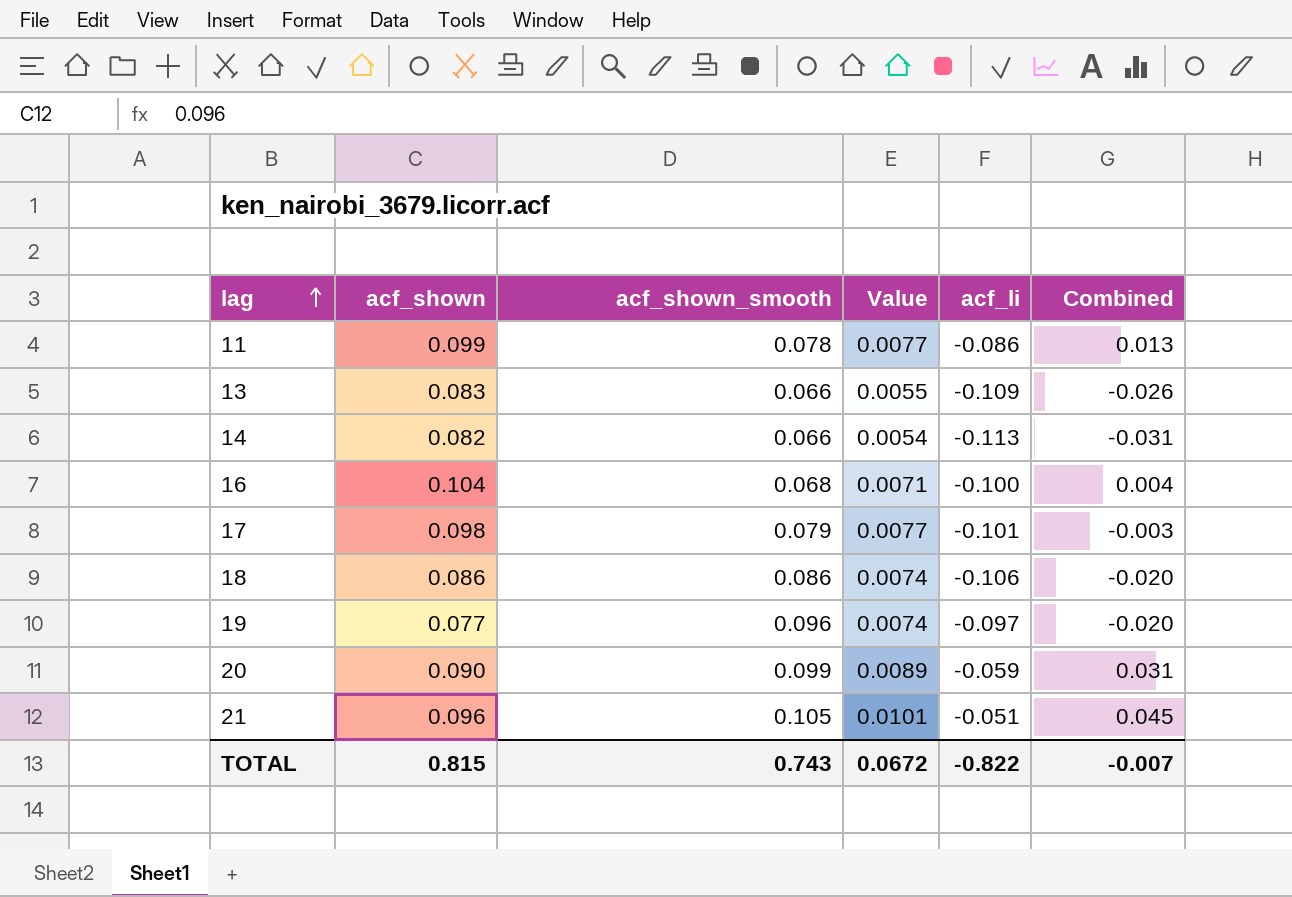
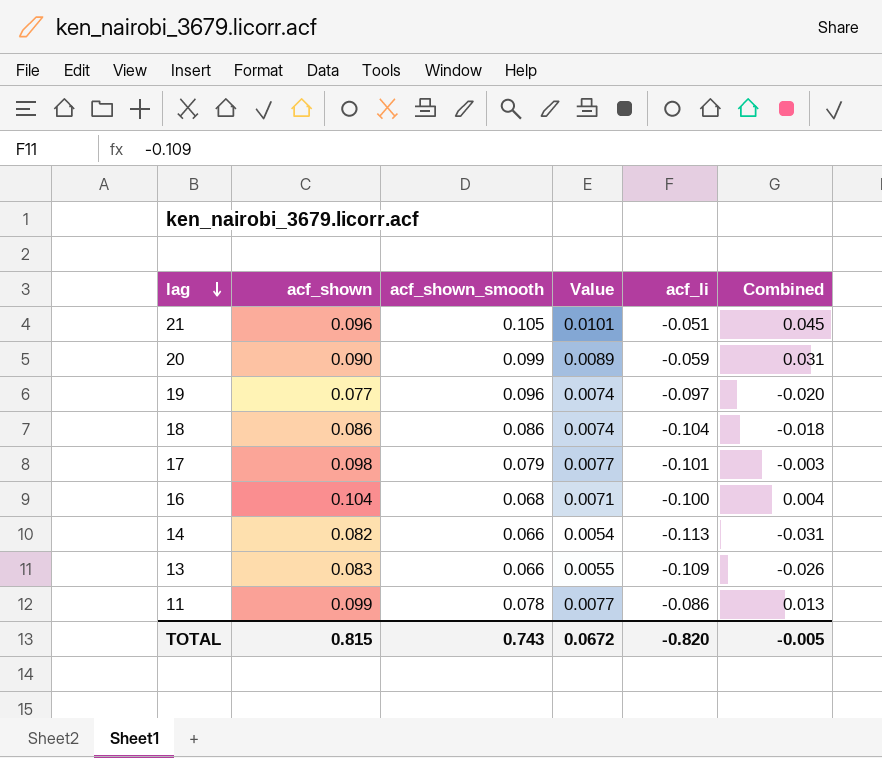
row order: lag ascending -> lag descending
18 | acf_li: -0.106 -> -0.104
18 | Combined: -0.020 -> -0.018
TOTAL | acf_li: -0.822 -> -0.820
TOTAL | Combined: -0.007 -> -0.005

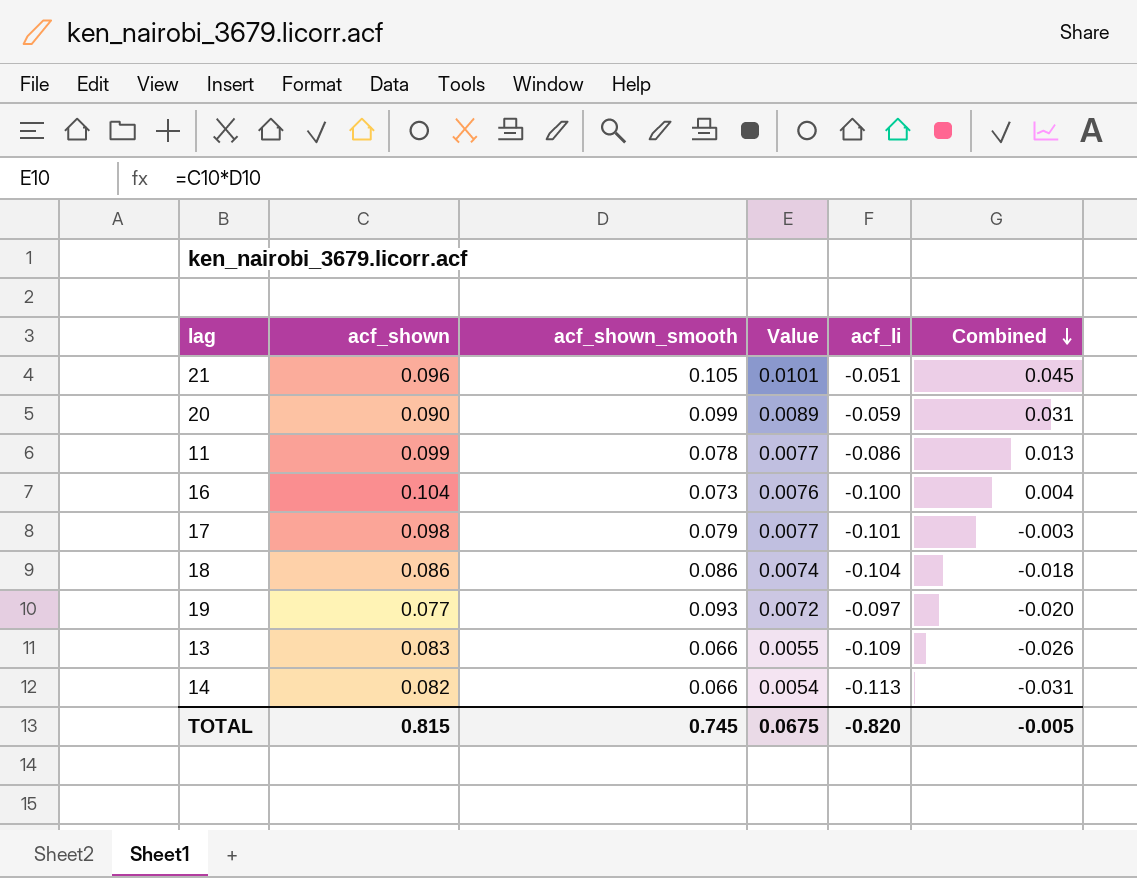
row order: lag descending -> Combined descending
16 | acf_shown_smooth: 0.068 -> 0.073
16 | Value: 0.0071 -> 0.0076
19 | acf_shown_smooth: 0.096 -> 0.093
19 | Value: 0.0074 -> 0.0072
TOTAL | acf_shown_smooth: 0.743 -> 0.745
TOTAL | Value: 0.0672 -> 0.0675

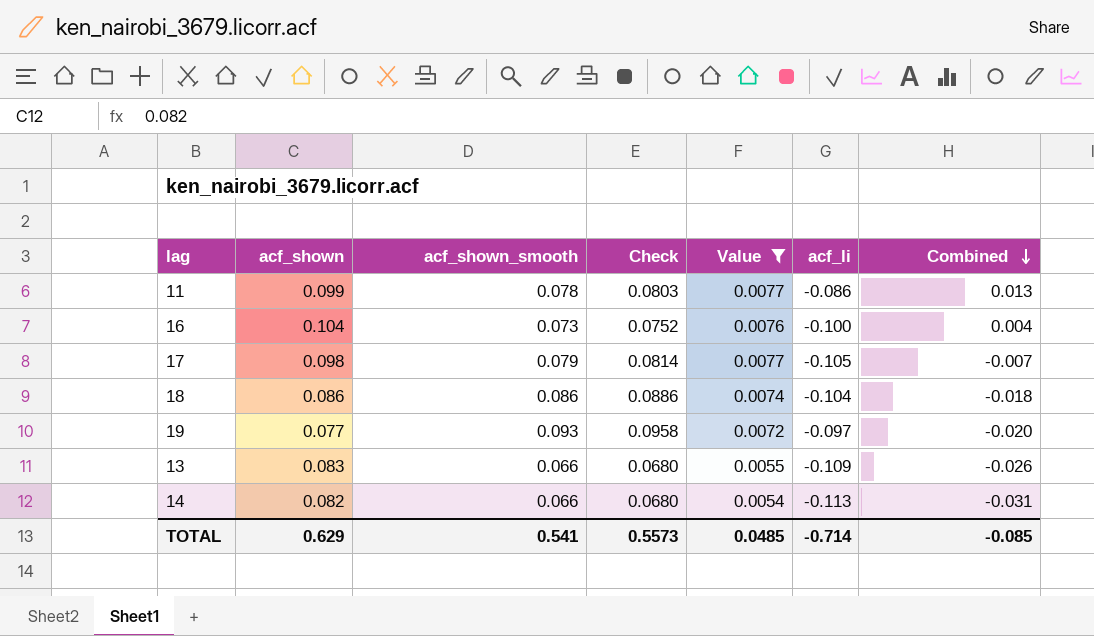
filter: none -> Value <= 0.0077
column Check | formula: none -> [acf_shown_smooth] * 1.03
17 | acf_li: -0.101 -> -0.105
17 | Combined: -0.003 -> -0.007
TOTAL | acf_shown: 0.815 -> 0.629
TOTAL | acf_shown_smooth: 0.745 -> 0.541
TOTAL | Value: 0.0675 -> 0.0485
TOTAL | acf_li: -0.820 -> -0.714
TOTAL | Combined: -0.005 -> -0.085

